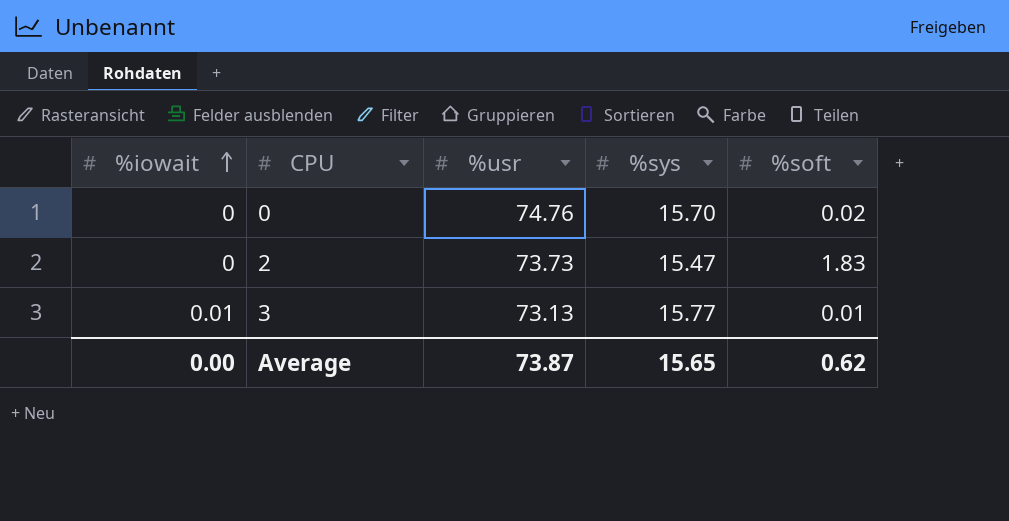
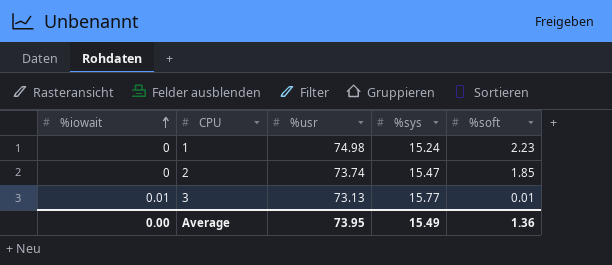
row 0: 0 | 74.76 | 15.70 | 0.02 -> none
row 1: none -> 0 | 74.98 | 15.24 | 2.23
2 | %usr: 73.73 -> 73.74
2 | %soft: 1.83 -> 1.85
Average | %usr: 73.87 -> 73.95
Average | %sys: 15.65 -> 15.49
Average | %soft: 0.62 -> 1.36

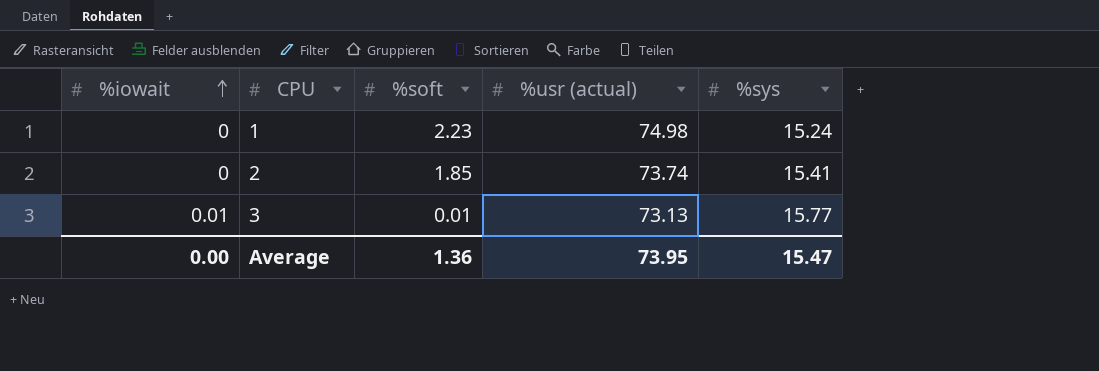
column %soft | position: 5 -> 3
column name: %usr -> %usr (actual)
2 | %sys: 15.47 -> 15.41
Average | %sys: 15.49 -> 15.47

